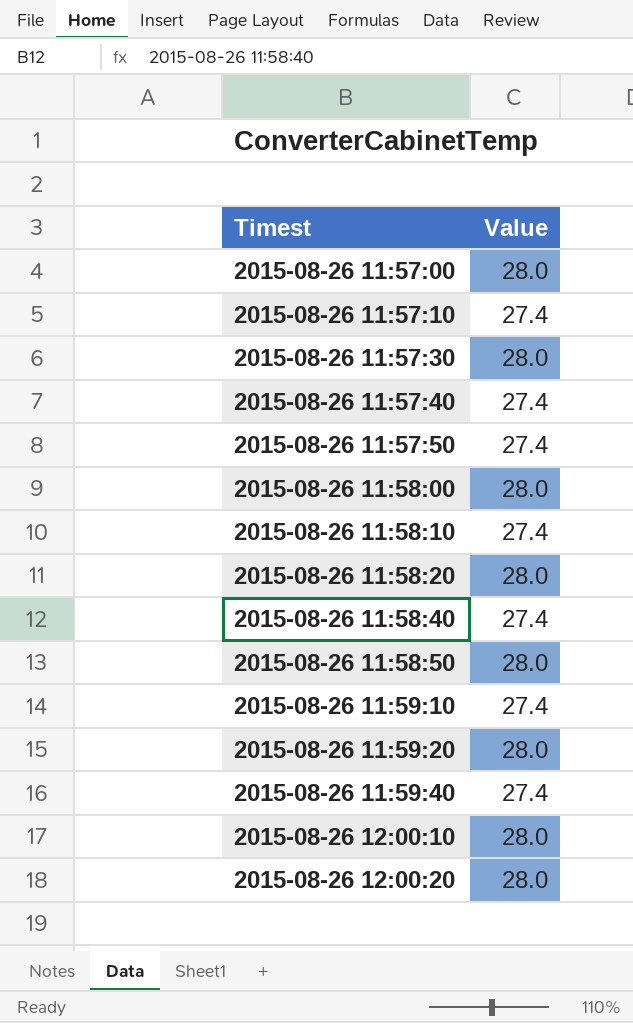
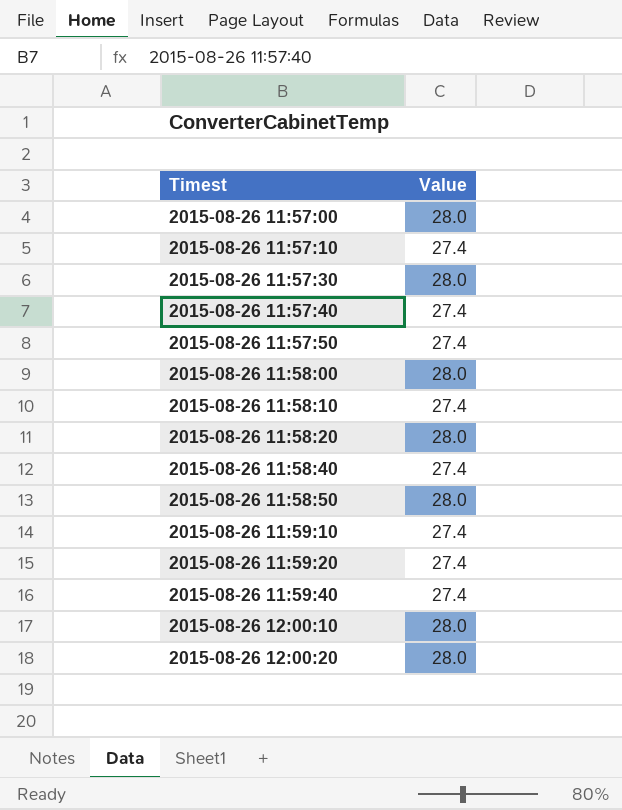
2015-08-26 11:59:20 | Value: 28.0 -> 27.4

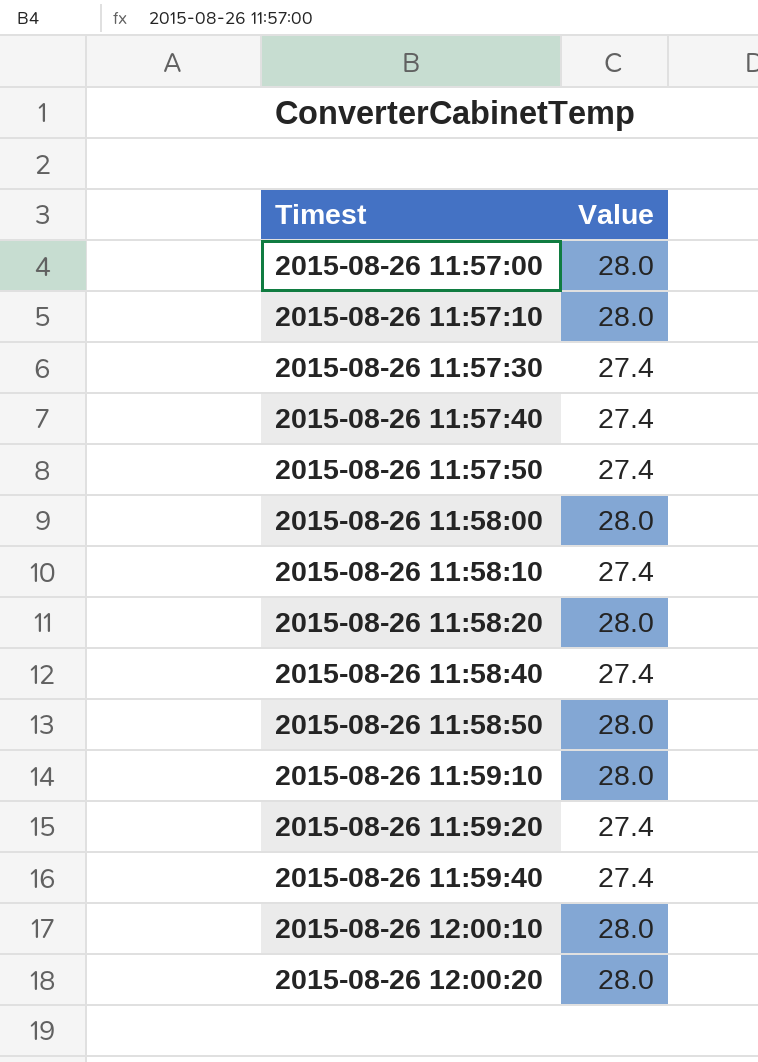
2015-08-26 11:57:10 | Value: 27.4 -> 28.0
2015-08-26 11:57:30 | Value: 28.0 -> 27.4
2015-08-26 11:59:10 | Value: 27.4 -> 28.0

